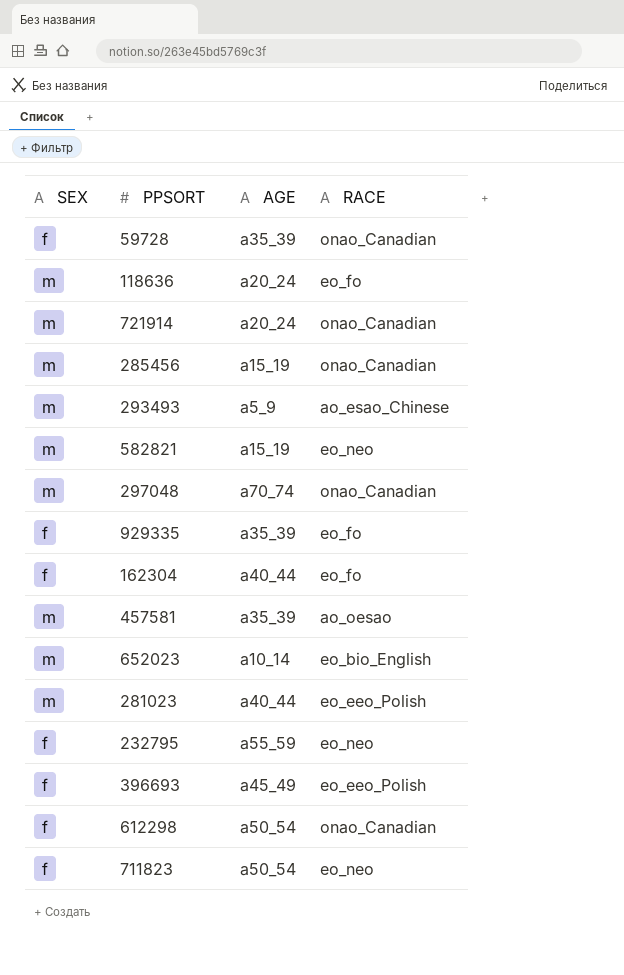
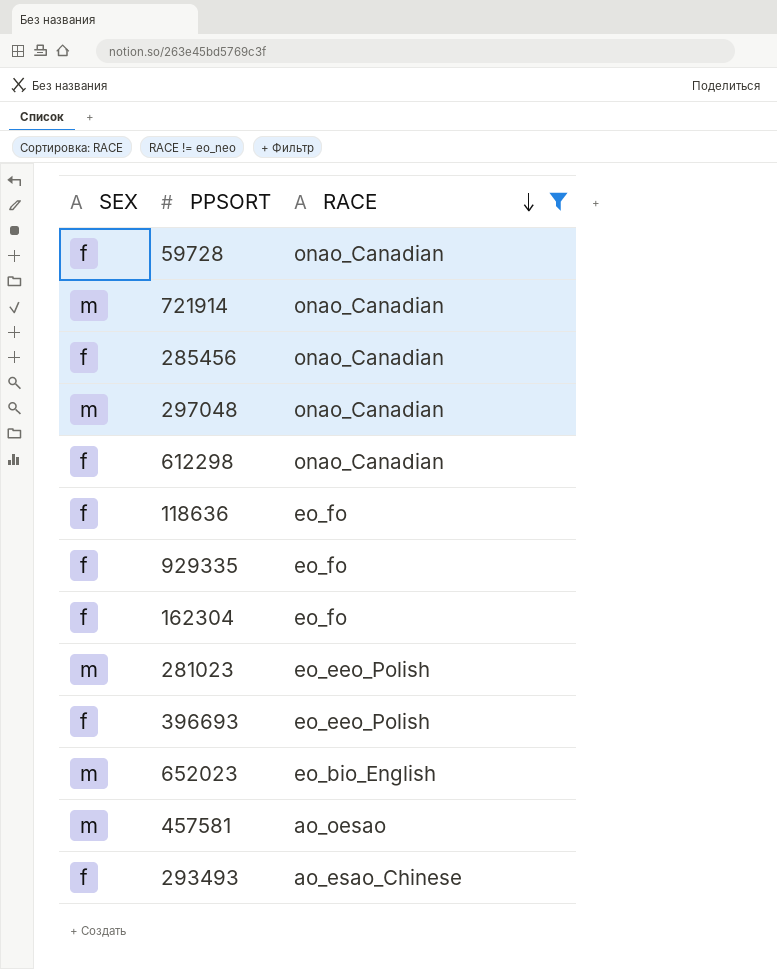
filter: none -> RACE != eo_neo
row order: none -> RACE descending
column AGE | position: 3 -> none
285456 | SEX: m -> f
118636 | SEX: m -> f
293493 | SEX: m -> f

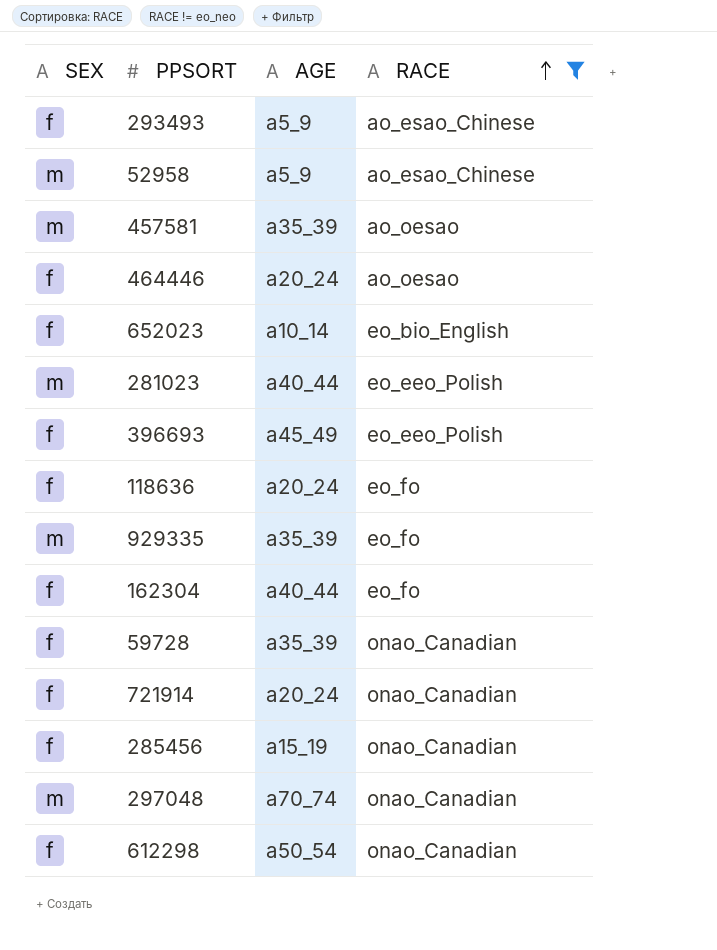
row order: RACE descending -> RACE ascending
column AGE | position: none -> 3
row 52958: none -> m | a5_9 | ao_esao_Chinese
row 464446: none -> f | a20_24 | ao_oesao
652023 | SEX: m -> f
929335 | SEX: f -> m
721914 | SEX: m -> f

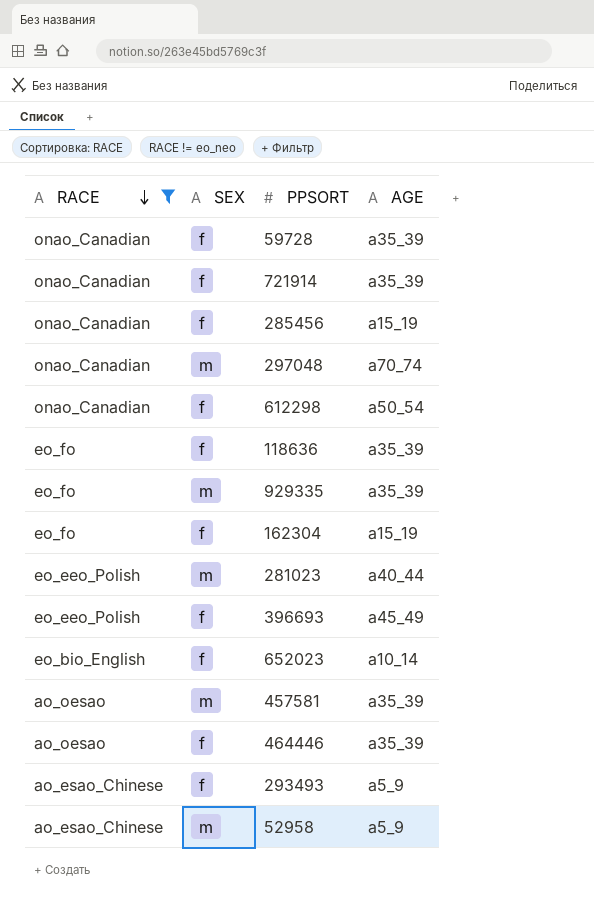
row order: RACE ascending -> RACE descending
column RACE | position: 4 -> 1
721914 | AGE: a20_24 -> a35_39
118636 | AGE: a20_24 -> a35_39
162304 | AGE: a40_44 -> a15_19
464446 | AGE: a20_24 -> a35_39

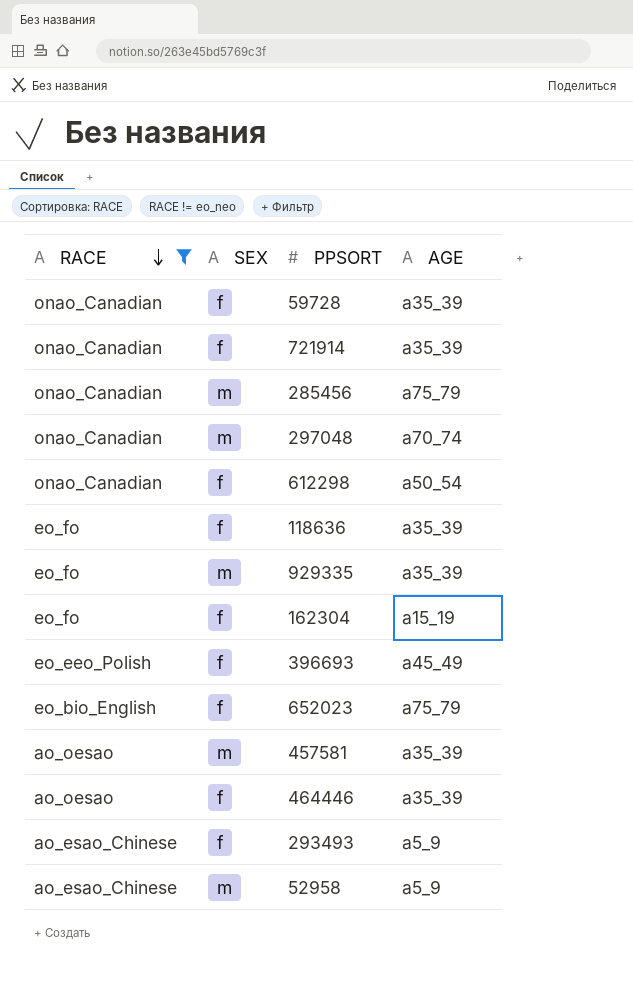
row 281023: eo_eeo_Polish | m | a40_44 -> none
285456 | SEX: f -> m
285456 | AGE: a15_19 -> a75_79
652023 | AGE: a10_14 -> a75_79

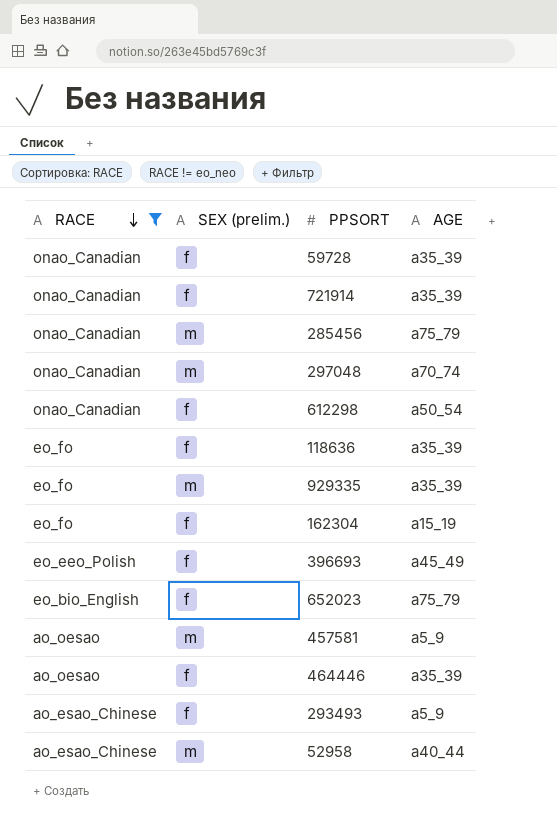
column name: SEX -> SEX (prelim.)
457581 | AGE: a35_39 -> a5_9
52958 | AGE: a5_9 -> a40_44

